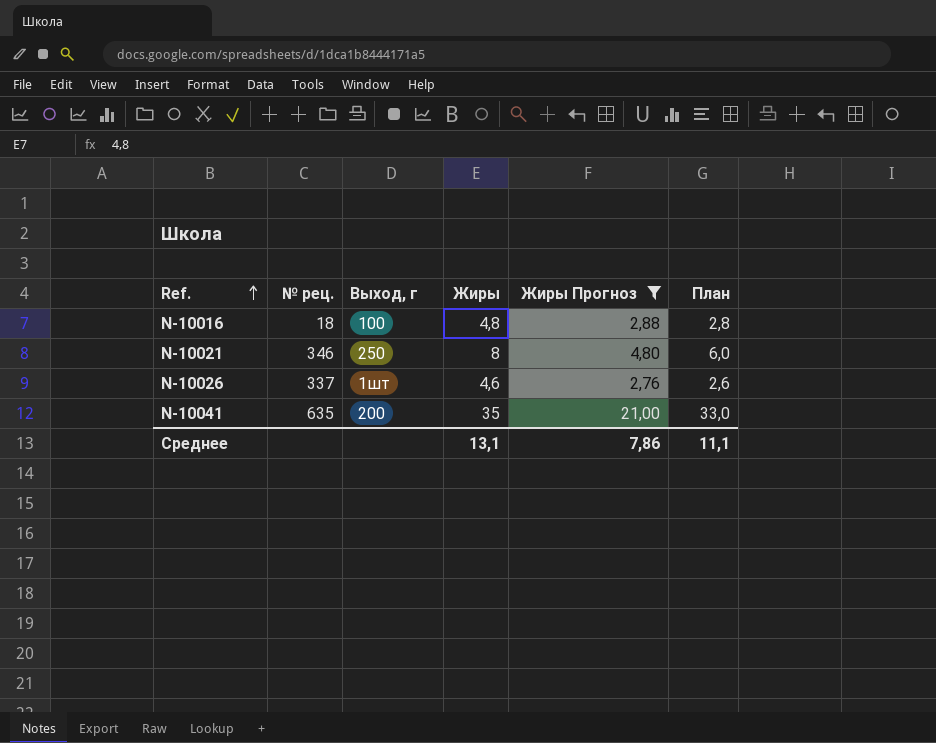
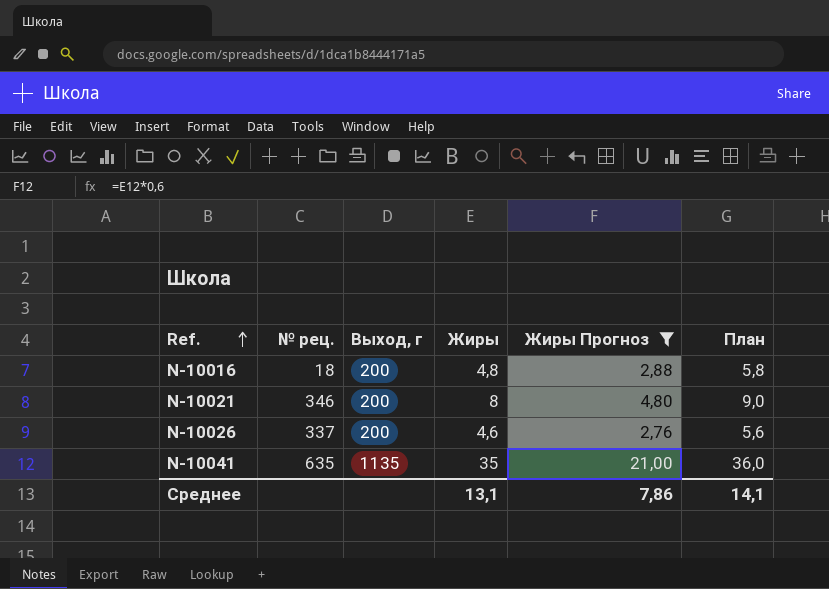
column План | formula: [Жиры] - 2 -> [Жиры] + 1
N-10016 | Выход, г: 100 -> 200
N-10021 | Выход, г: 250 -> 200
N-10026 | Выход, г: 1шт -> 200
N-10041 | Выход, г: 200 -> 1135
Среднее | План: 11,1 -> 14,1

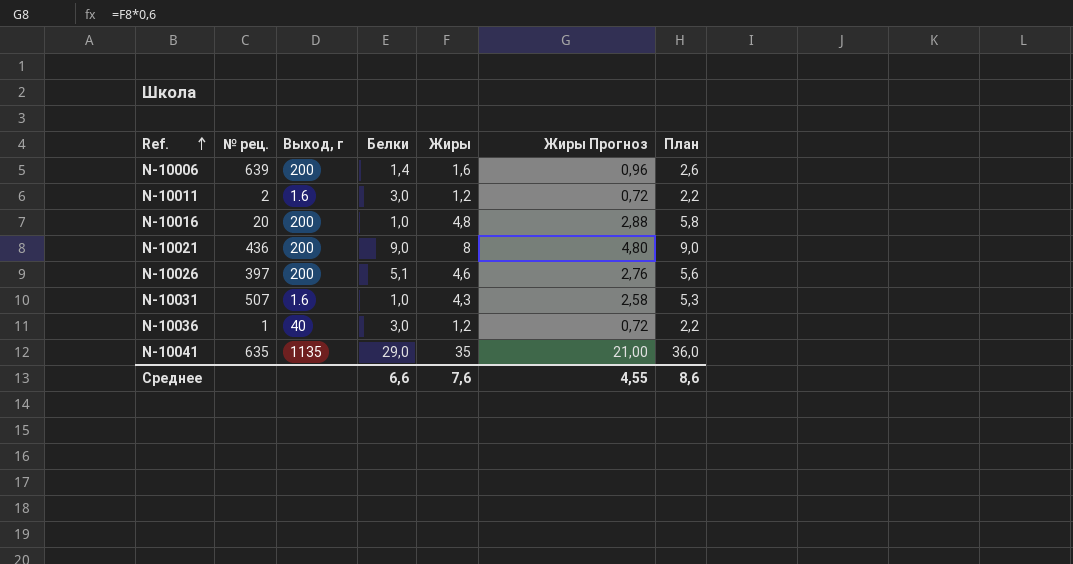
filter: Жиры Прогноз >= 2,76 -> none
column Белки | position: none -> 4
N-10016 | № рец.: 18 -> 20
N-10021 | № рец.: 346 -> 436
N-10026 | № рец.: 337 -> 397
Среднее | Жиры: 13,1 -> 7,6
Среднее | Жиры Прогноз: 7,86 -> 4,55
Среднее | План: 14,1 -> 8,6

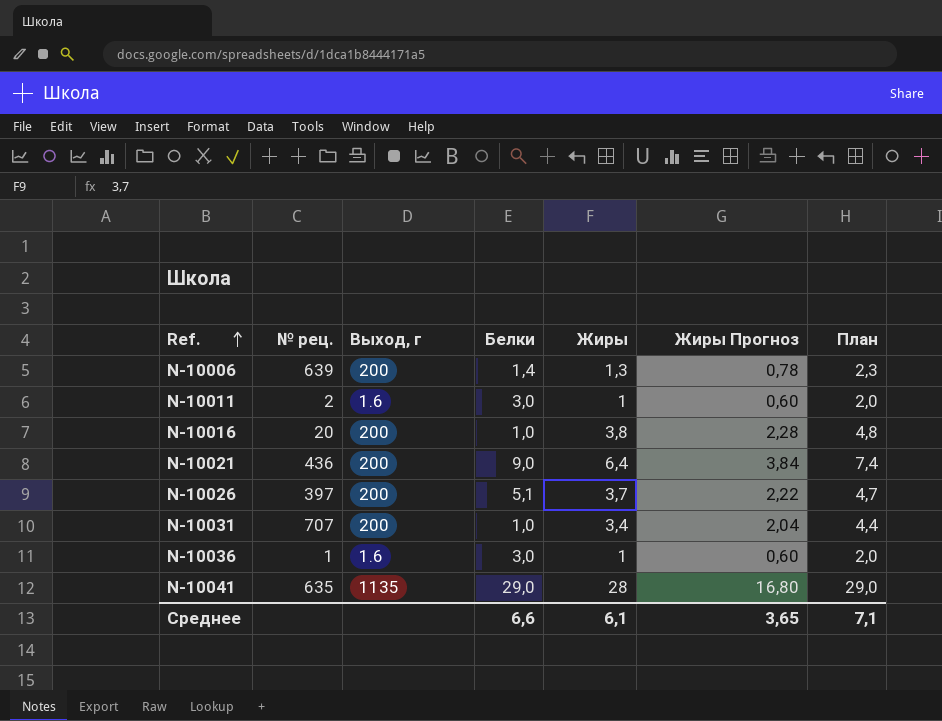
N-10006 | Жиры: 1,6 -> 1,3
N-10006 | Жиры Прогноз: 0,96 -> 0,78
N-10006 | План: 2,6 -> 2,3
N-10011 | Жиры: 1,2 -> 1
N-10011 | Жиры Прогноз: 0,72 -> 0,60
N-10011 | План: 2,2 -> 2,0
N-10016 | Жиры: 4,8 -> 3,8
N-10016 | Жиры Прогноз: 2,88 -> 2,28
N-10016 | План: 5,8 -> 4,8
N-10021 | Жиры: 8 -> 6,4
N-10021 | Жиры Прогноз: 4,80 -> 3,84
N-10021 | План: 9,0 -> 7,4
N-10026 | Жиры: 4,6 -> 3,7
N-10026 | Жиры Прогноз: 2,76 -> 2,22
N-10026 | План: 5,6 -> 4,7
N-10031 | № рец.: 507 -> 707
N-10031 | Выход, г: 1.6 -> 200
N-10031 | Жиры: 4,3 -> 3,4
N-10031 | Жиры Прогноз: 2,58 -> 2,04
N-10031 | План: 5,3 -> 4,4
N-10036 | Выход, г: 40 -> 1.6
N-10036 | Жиры: 1,2 -> 1
N-10036 | Жиры Прогноз: 0,72 -> 0,60
N-10036 | План: 2,2 -> 2,0
N-10041 | Жиры: 35 -> 28
N-10041 | Жиры Прогноз: 21,00 -> 16,80
N-10041 | План: 36,0 -> 29,0
Среднее | Жиры: 7,6 -> 6,1
Среднее | Жиры Прогноз: 4,55 -> 3,65
Среднее | План: 8,6 -> 7,1

